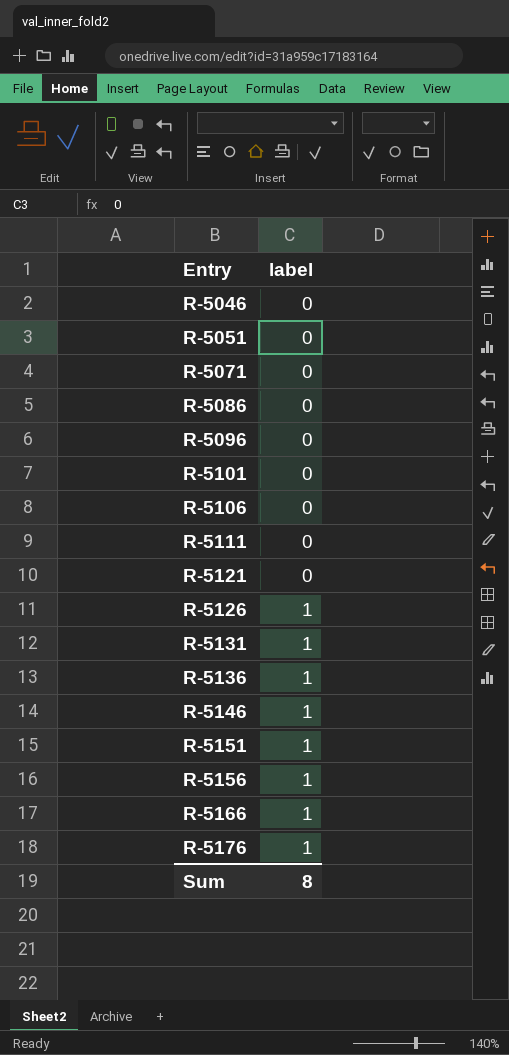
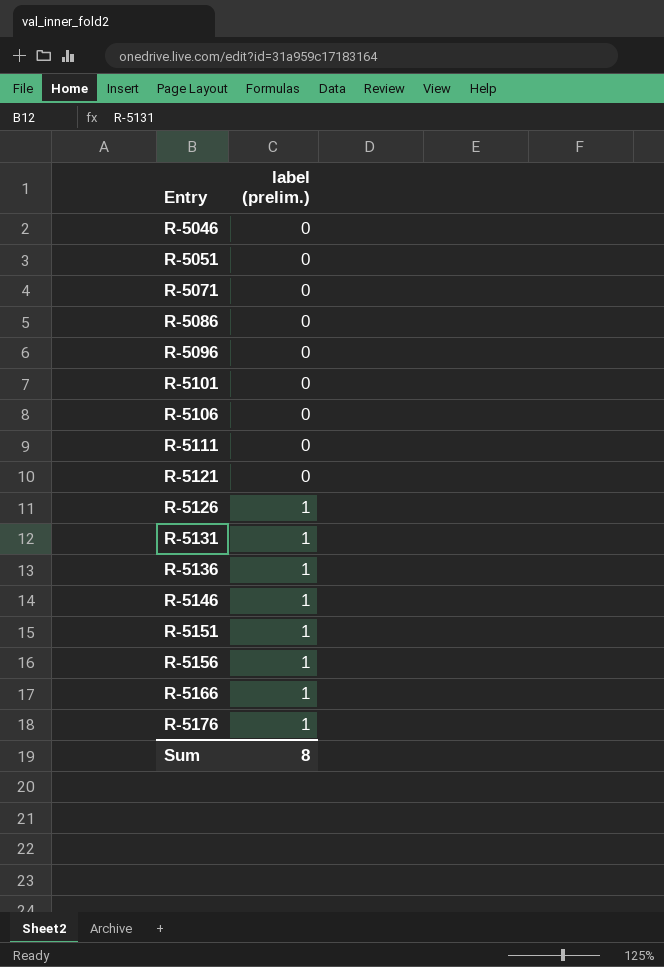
column name: label -> label (prelim.)

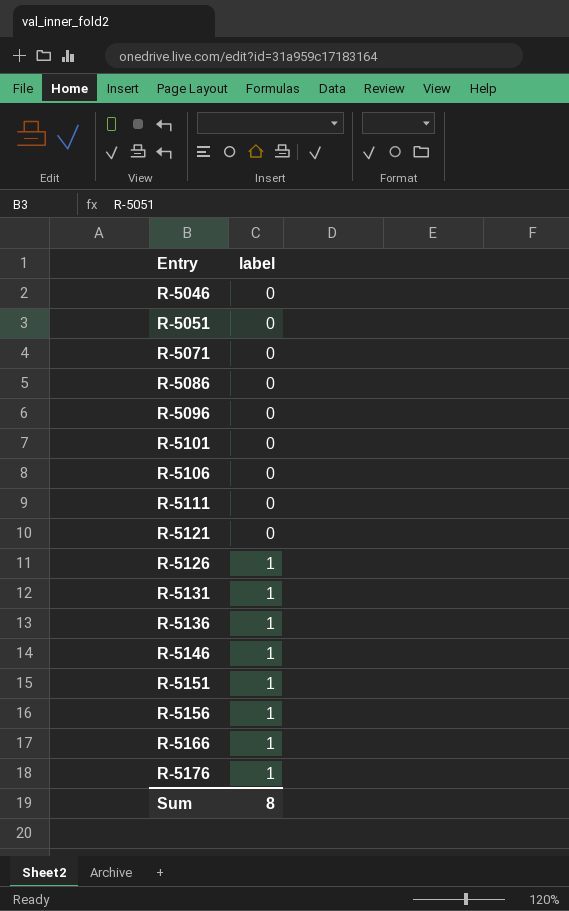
column name: label (prelim.) -> label

